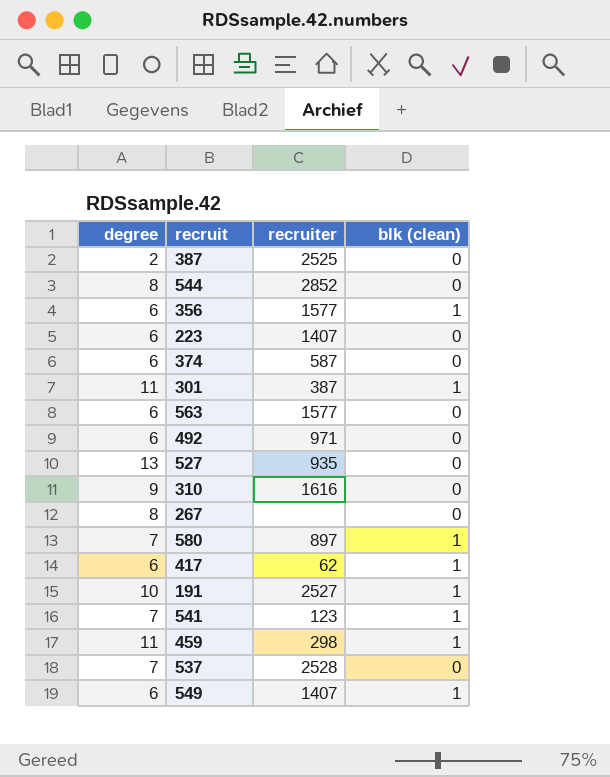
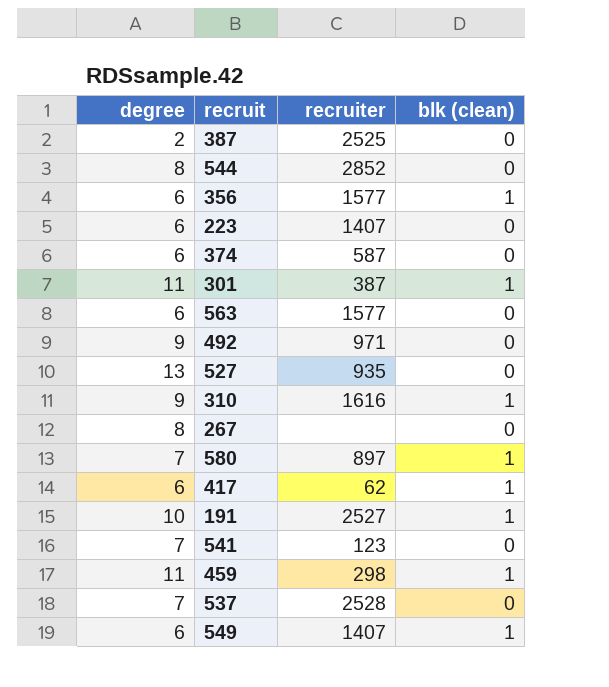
492 | degree: 6 -> 9
310 | blk (clean): 0 -> 1
541 | blk (clean): 1 -> 0

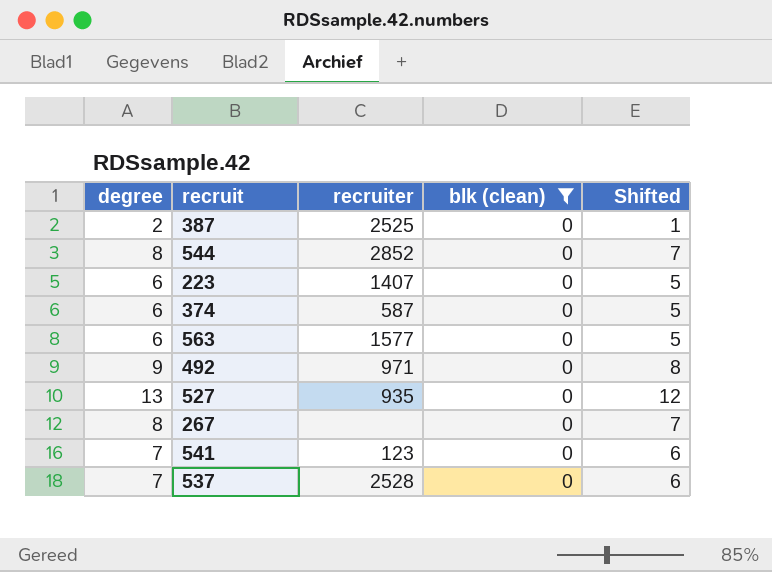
filter: none -> blk (clean) = 0
column Shifted | formula: none -> [degree] - 1

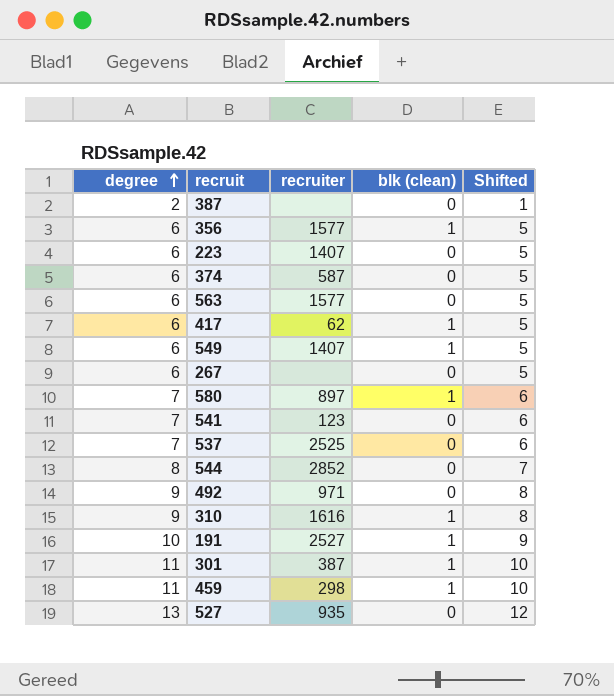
filter: blk (clean) = 0 -> none
row order: none -> degree ascending
387 | recruiter: 2525 -> none
267 | degree: 8 -> 6
267 | Shifted: 7 -> 5
537 | recruiter: 2528 -> 2525

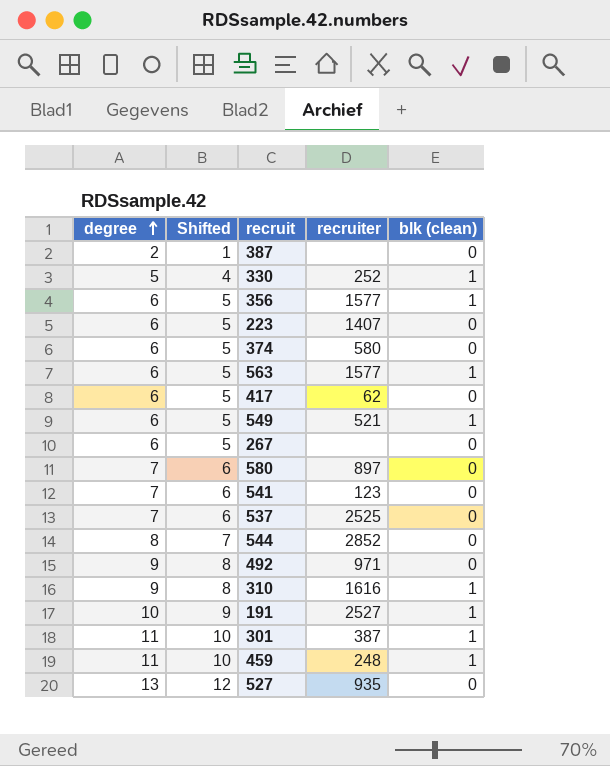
column Shifted | position: 5 -> 2
row 330: none -> 5 | 4 | 252 | 1
374 | recruiter: 587 -> 580
563 | blk (clean): 0 -> 1
417 | blk (clean): 1 -> 0
549 | recruiter: 1407 -> 521
580 | blk (clean): 1 -> 0
459 | recruiter: 298 -> 248

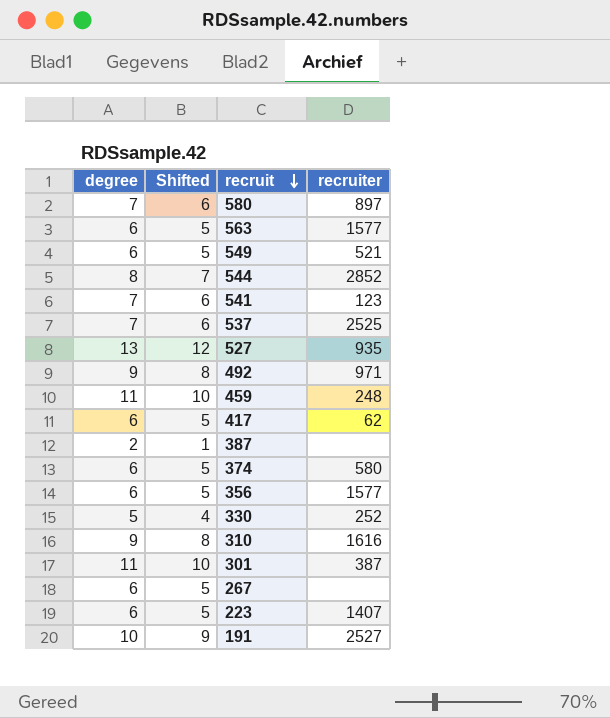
row order: degree ascending -> recruit descending
column blk (clean) | position: 5 -> none

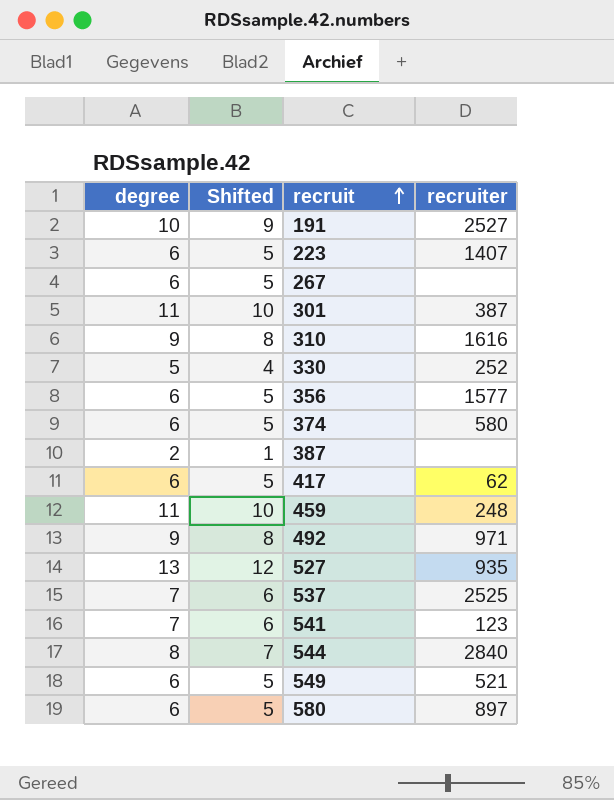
row order: recruit descending -> recruit ascending
row 563: 6 | 5 | 1577 -> none
544 | recruiter: 2852 -> 2840
580 | degree: 7 -> 6
580 | Shifted: 6 -> 5

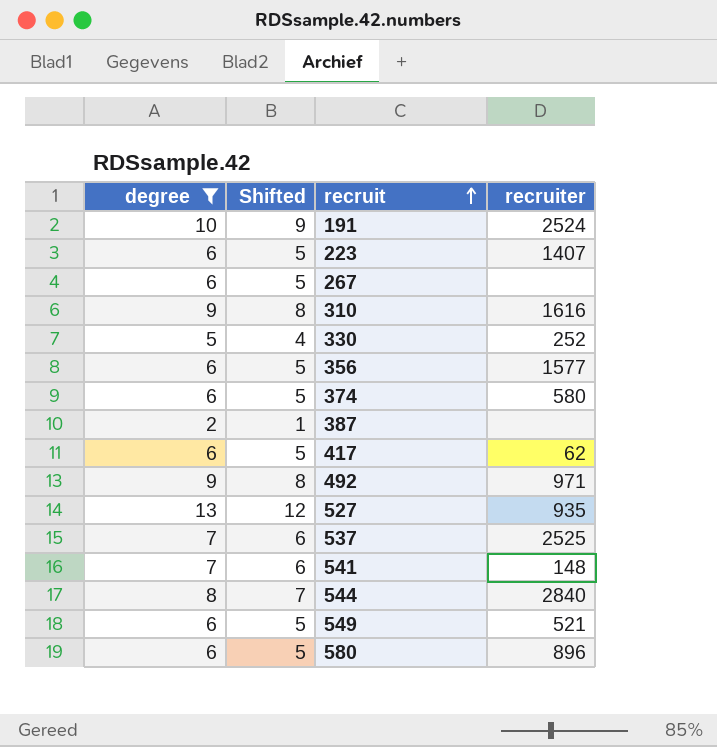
filter: none -> degree != 11
191 | recruiter: 2527 -> 2524
541 | recruiter: 123 -> 148
580 | recruiter: 897 -> 896

